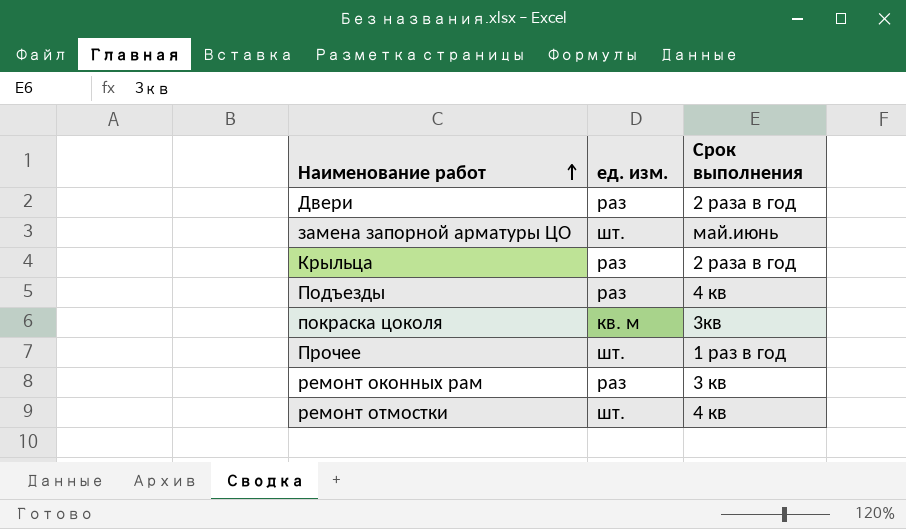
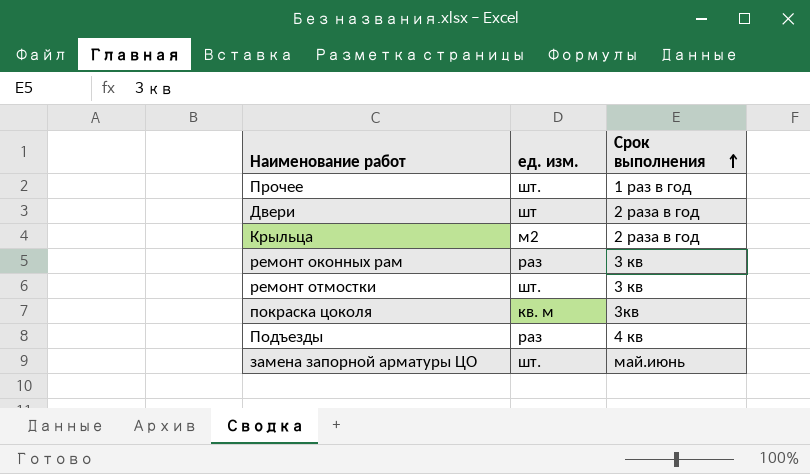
row order: Наименование работ ascending -> Срок выполнения ascending
Двери | ед. изм.: раз -> шт
Крыльца | ед. изм.: раз -> м2
ремонт отмостки | Срок выполнения: 4 кв -> 3 кв

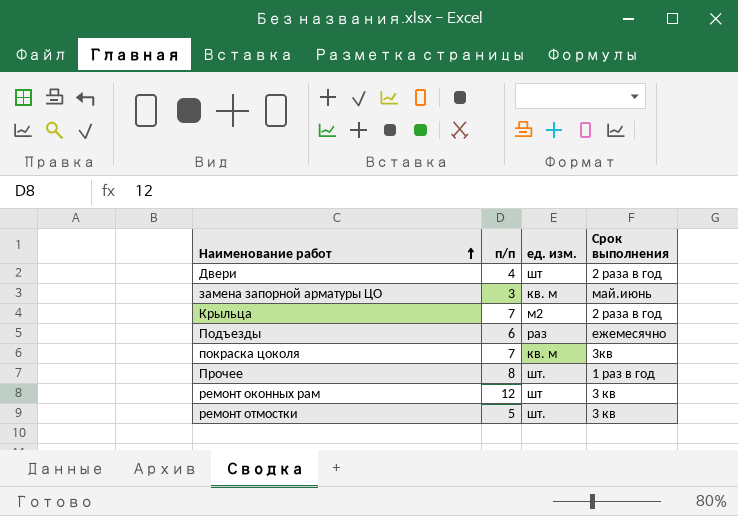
row order: Срок выполнения ascending -> Наименование работ ascending
column п/п | position: none -> 2
замена запорной арматуры ЦО | ед. изм.: шт. -> кв. м
Подъезды | Срок выполнения: 4 кв -> ежемесячно
ремонт оконных рам | ед. изм.: раз -> шт

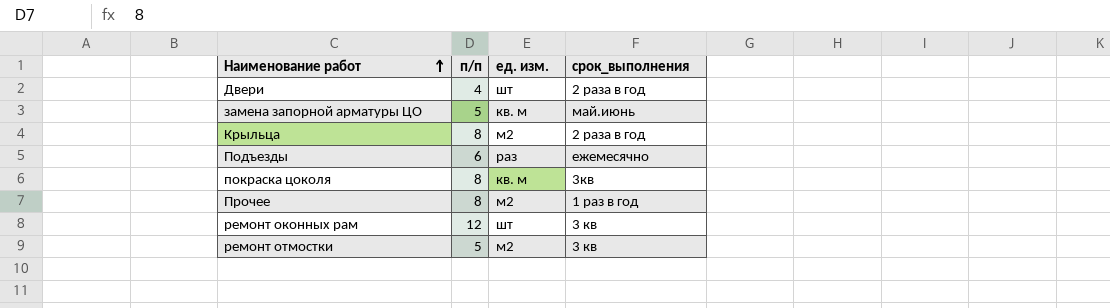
column name: Срок выполнения -> срок_выполнения
замена запорной арматуры ЦО | п/п: 3 -> 5
Крыльца | п/п: 7 -> 8
покраска цоколя | п/п: 7 -> 8
Прочее | ед. изм.: шт. -> м2
ремонт отмостки | ед. изм.: шт. -> м2

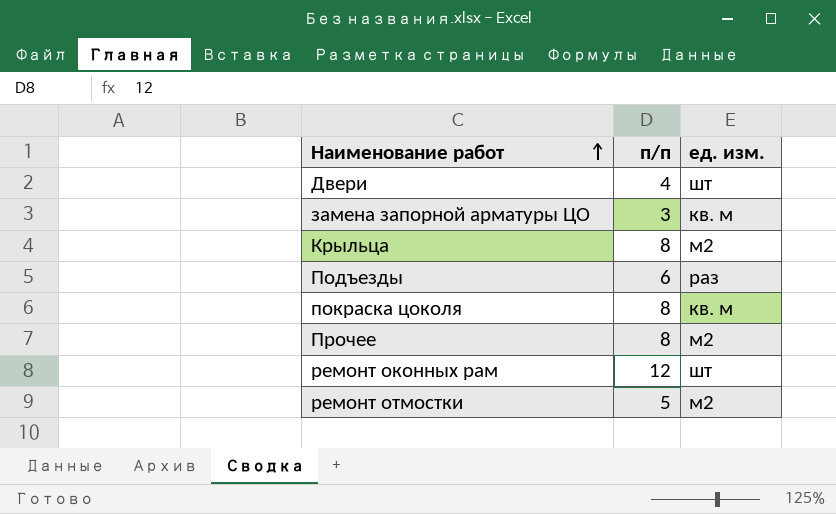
column срок_выполнения | position: 4 -> none
замена запорной арматуры ЦО | п/п: 5 -> 3

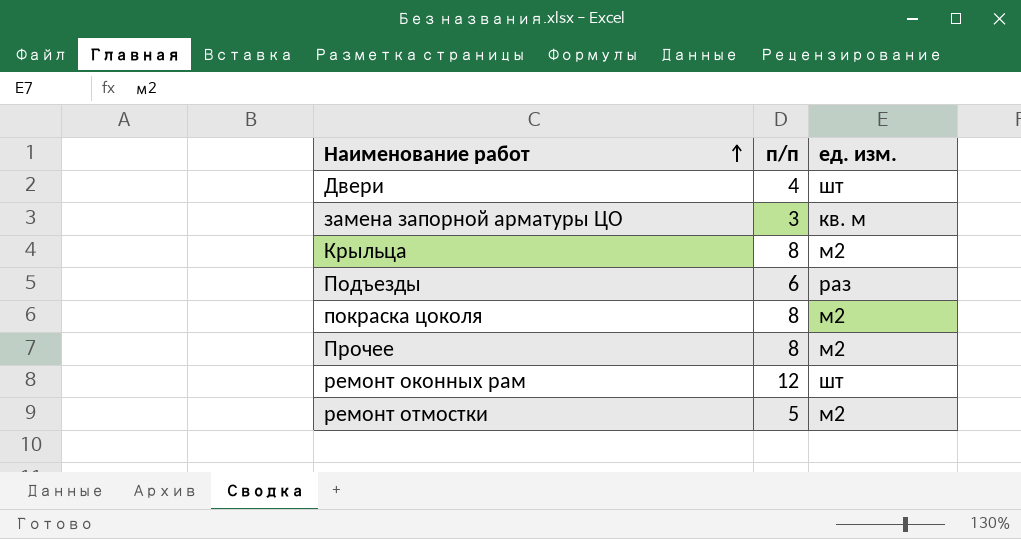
покраска цоколя | ед. изм.: кв. м -> м2

